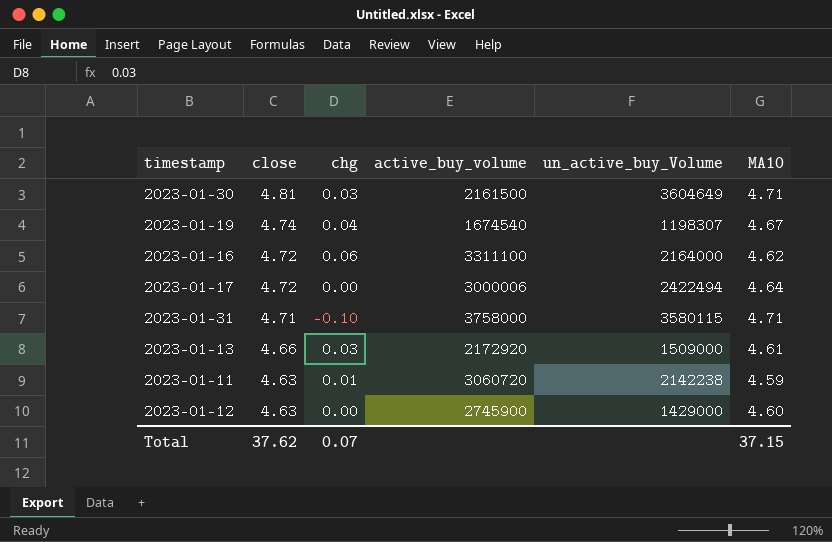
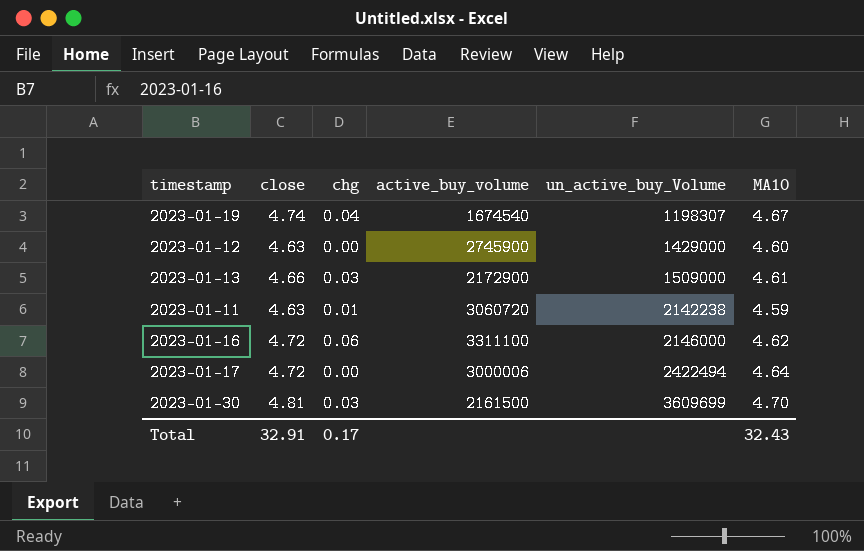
row order: close descending -> un_active_buy_Volume ascending
row 2023-01-31: 4.71 | -0.10 | 3758000 | 3580115 | 4.71 -> none
2023-01-13 | active_buy_volume: 2172920 -> 2172900
2023-01-16 | un_active_buy_Volume: 2164000 -> 2146000
2023-01-30 | un_active_buy_Volume: 3604649 -> 3609699
2023-01-30 | MA10: 4.71 -> 4.70
Total | close: 37.62 -> 32.91
Total | chg: 0.07 -> 0.17
Total | MA10: 37.15 -> 32.43

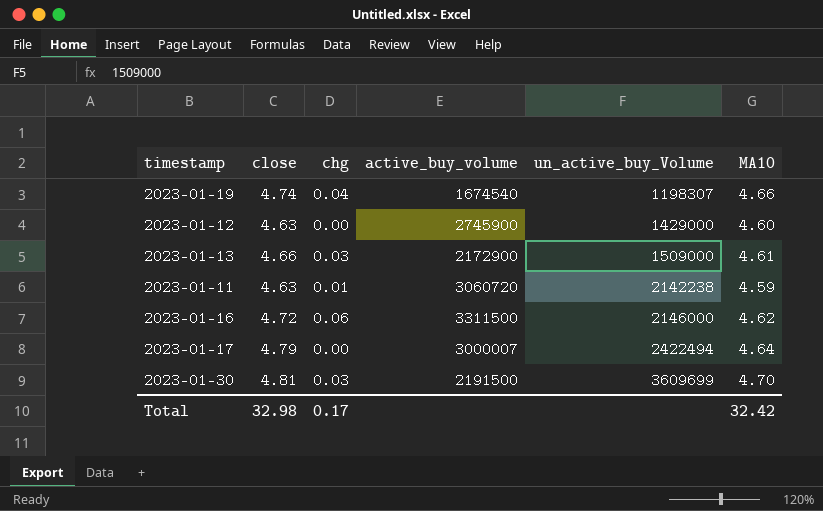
2023-01-19 | MA10: 4.67 -> 4.66
2023-01-16 | active_buy_volume: 3311100 -> 3311500
2023-01-17 | close: 4.72 -> 4.79
2023-01-17 | active_buy_volume: 3000006 -> 3000007
2023-01-30 | active_buy_volume: 2161500 -> 2191500
Total | close: 32.91 -> 32.98
Total | MA10: 32.43 -> 32.42

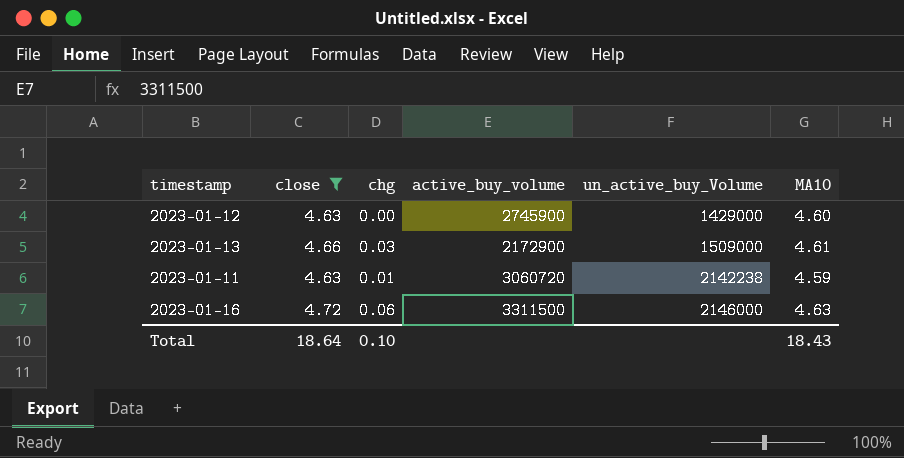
filter: none -> close <= 4.72
2023-01-16 | MA10: 4.62 -> 4.63
Total | close: 32.98 -> 18.64
Total | chg: 0.17 -> 0.10
Total | MA10: 32.42 -> 18.43

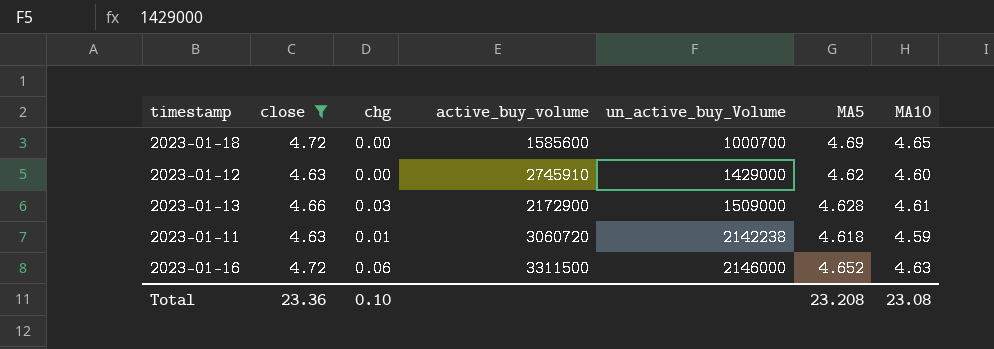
column MA5 | position: none -> 6
row 2023-01-18: none -> 4.72 | 0.00 | 1585600 | 1000700 | 4.69 | 4.65
2023-01-12 | active_buy_volume: 2745900 -> 2745910
Total | close: 18.64 -> 23.36
Total | MA10: 18.43 -> 23.08

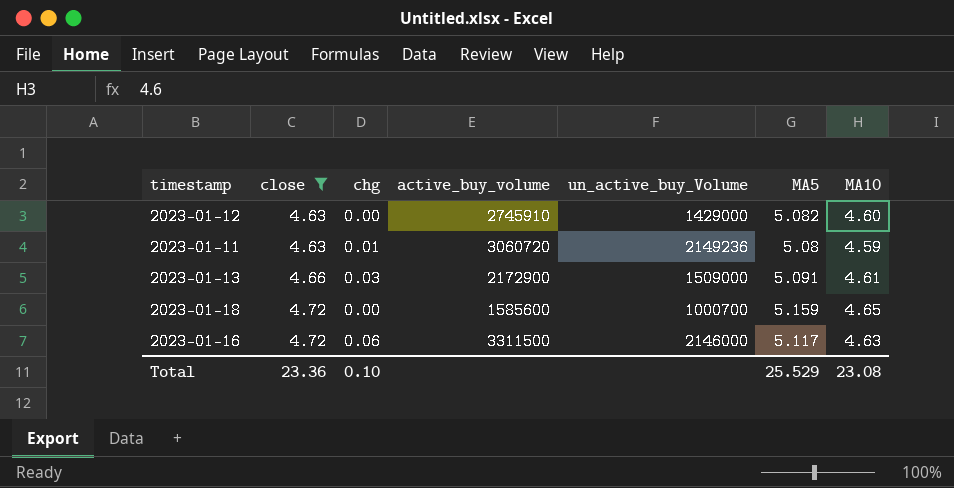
row order: un_active_buy_Volume ascending -> close ascending
2023-01-12 | MA5: 4.62 -> 5.082
2023-01-11 | un_active_buy_Volume: 2142238 -> 2149236
2023-01-11 | MA5: 4.618 -> 5.08
2023-01-13 | MA5: 4.628 -> 5.091
2023-01-18 | MA5: 4.69 -> 5.159
2023-01-16 | MA5: 4.652 -> 5.117
Total | MA5: 23.208 -> 25.529

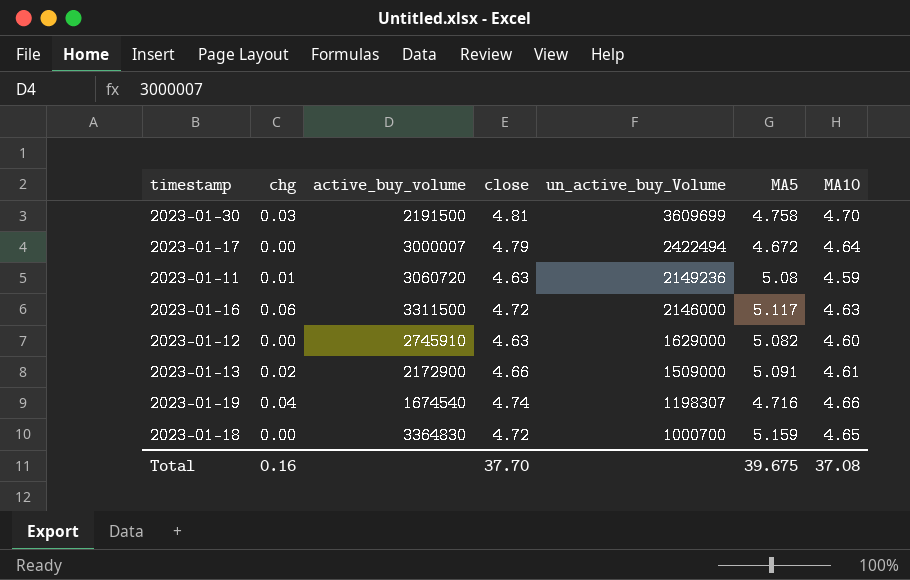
filter: close <= 4.72 -> none
row order: close ascending -> un_active_buy_Volume descending
column close | position: 2 -> 4
2023-01-12 | un_active_buy_Volume: 1429000 -> 1629000
2023-01-13 | chg: 0.03 -> 0.02
2023-01-18 | active_buy_volume: 1585600 -> 3364830
Total | chg: 0.10 -> 0.16
Total | close: 23.36 -> 37.70
Total | MA5: 25.529 -> 39.675
Total | MA10: 23.08 -> 37.08

